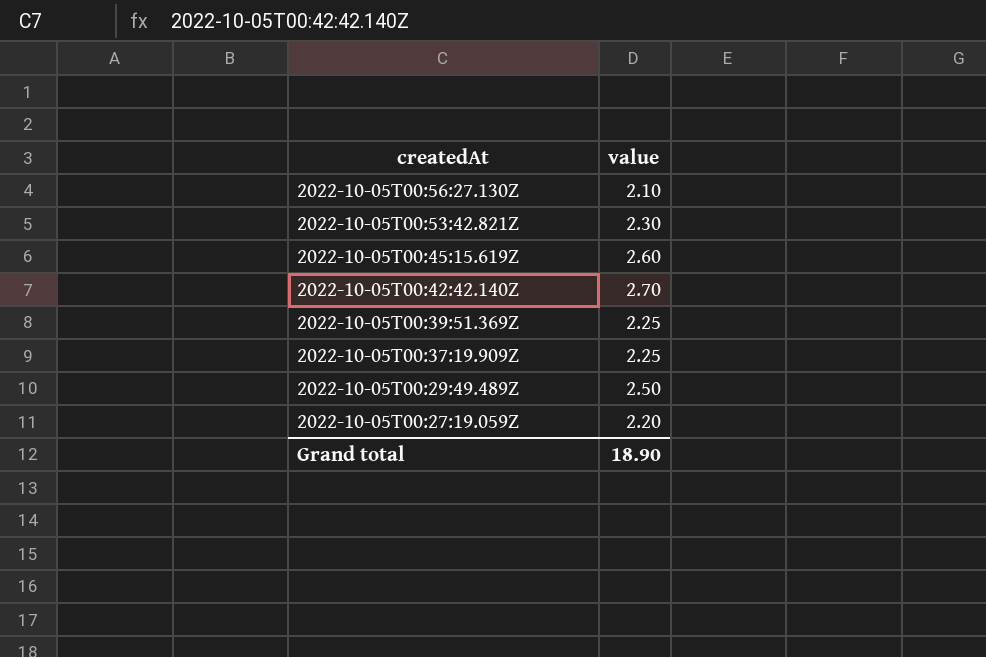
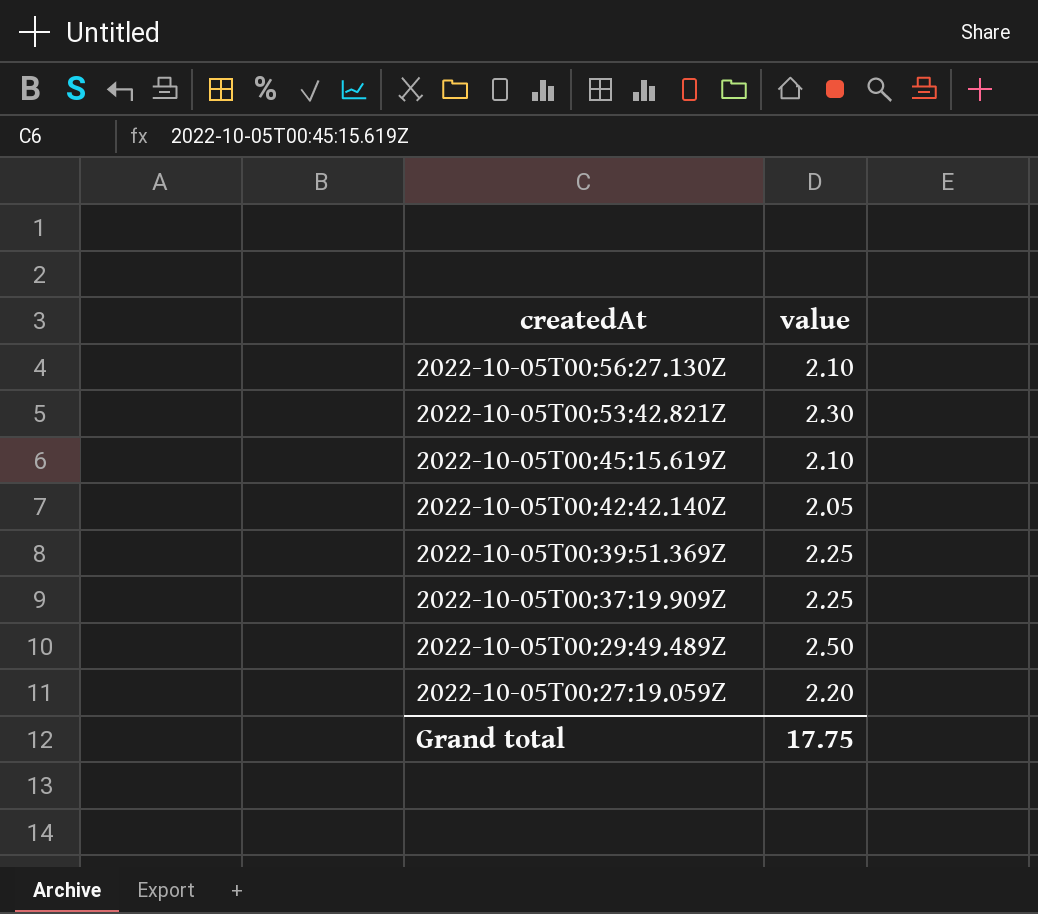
2022-10-05T00:45:15.619Z | value: 2.60 -> 2.10
2022-10-05T00:42:42.140Z | value: 2.70 -> 2.05
Grand total | value: 18.90 -> 17.75

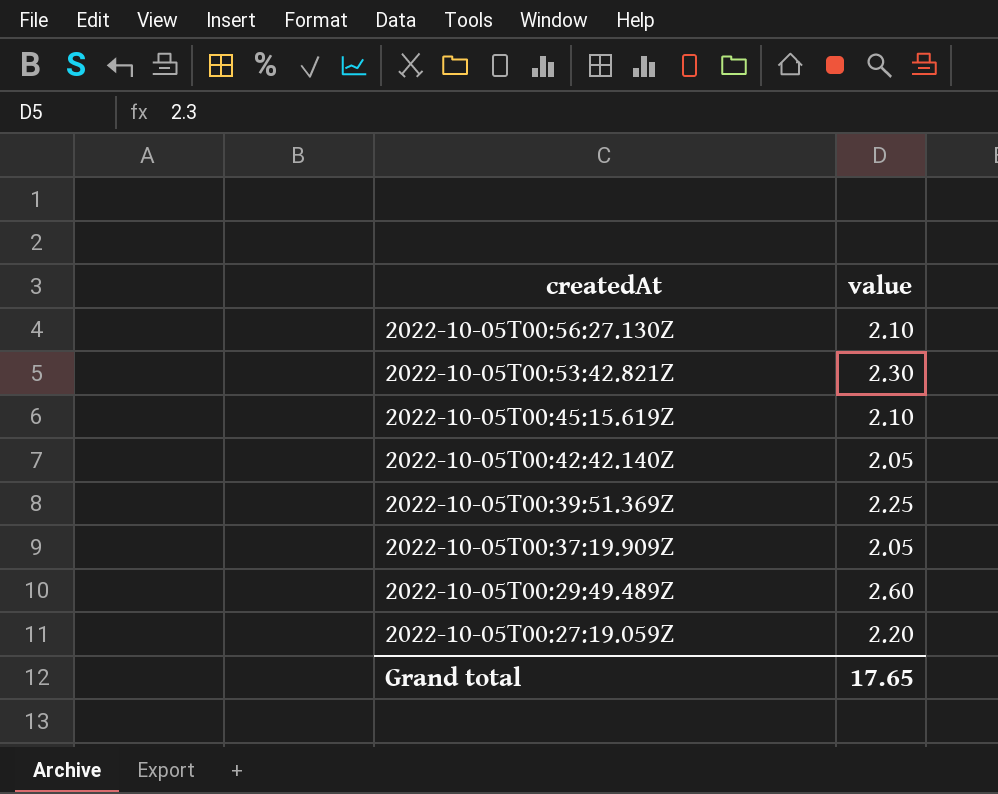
2022-10-05T00:37:19.909Z | value: 2.25 -> 2.05
2022-10-05T00:29:49.489Z | value: 2.50 -> 2.60
Grand total | value: 17.75 -> 17.65

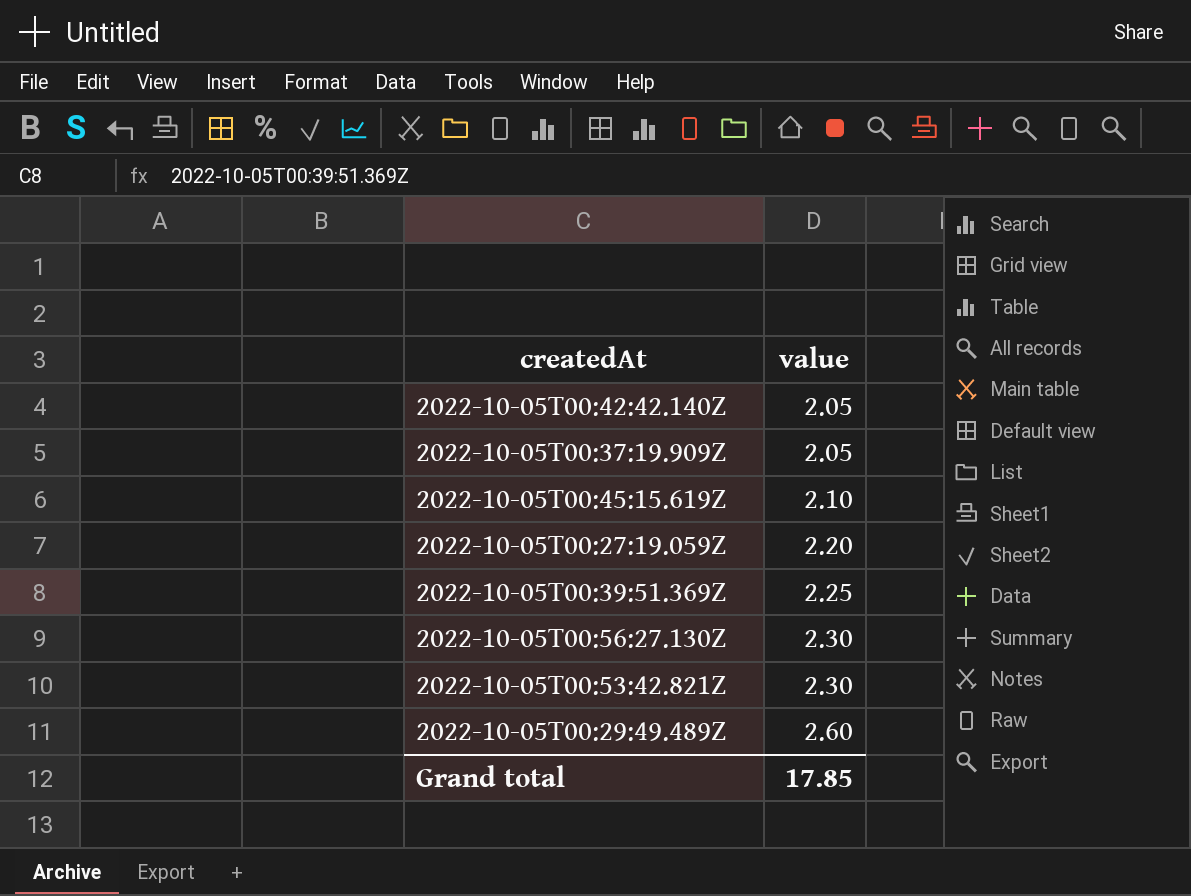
row order: createdAt descending -> value ascending
2022-10-05T00:56:27.130Z | value: 2.10 -> 2.30
Grand total | value: 17.65 -> 17.85

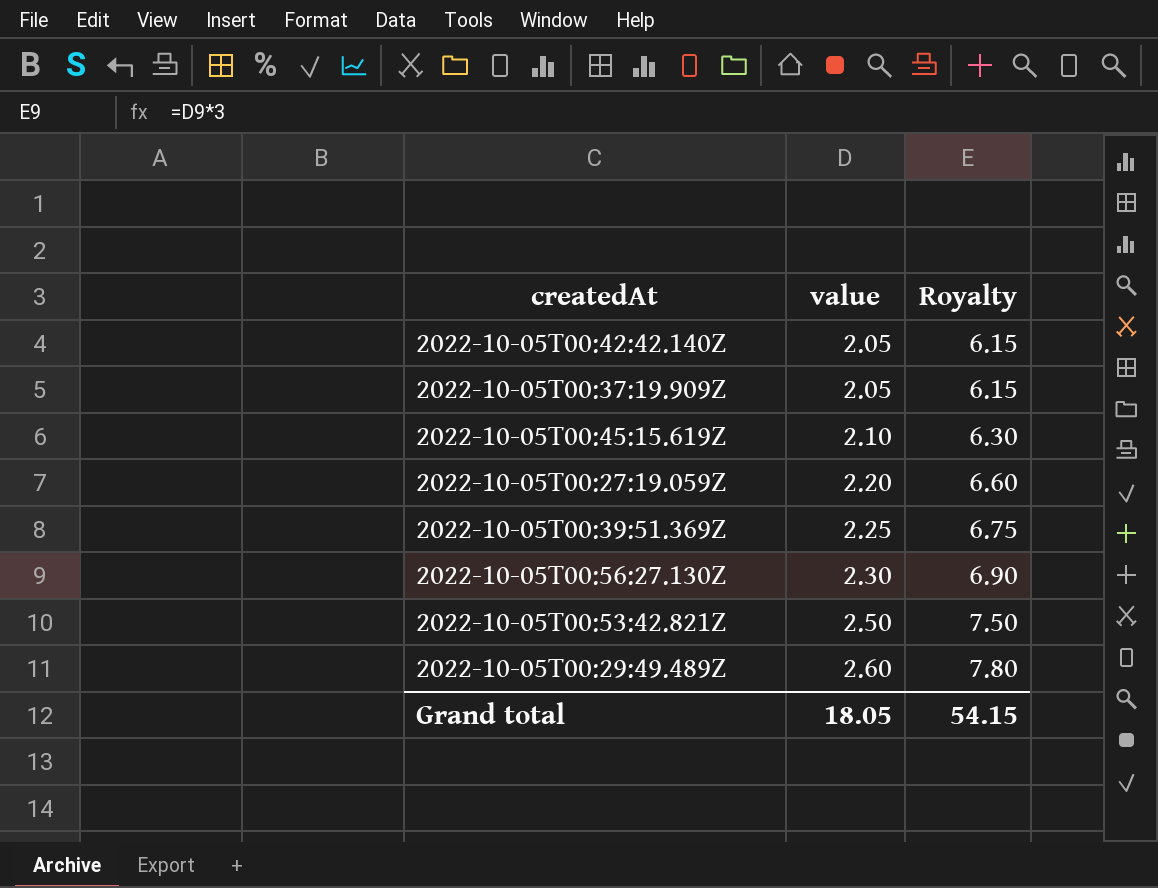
column Royalty | formula: none -> [value] * 3
2022-10-05T00:53:42.821Z | value: 2.30 -> 2.50
Grand total | value: 17.85 -> 18.05

